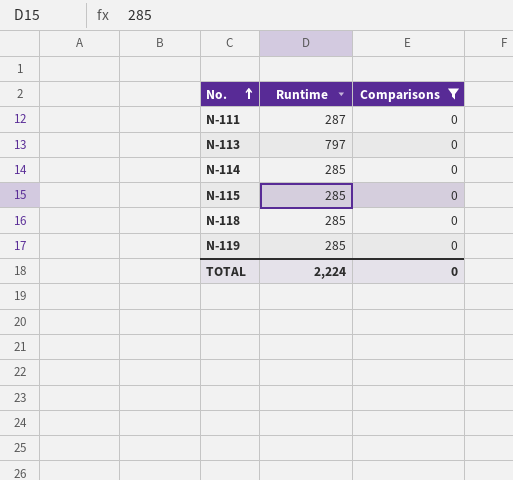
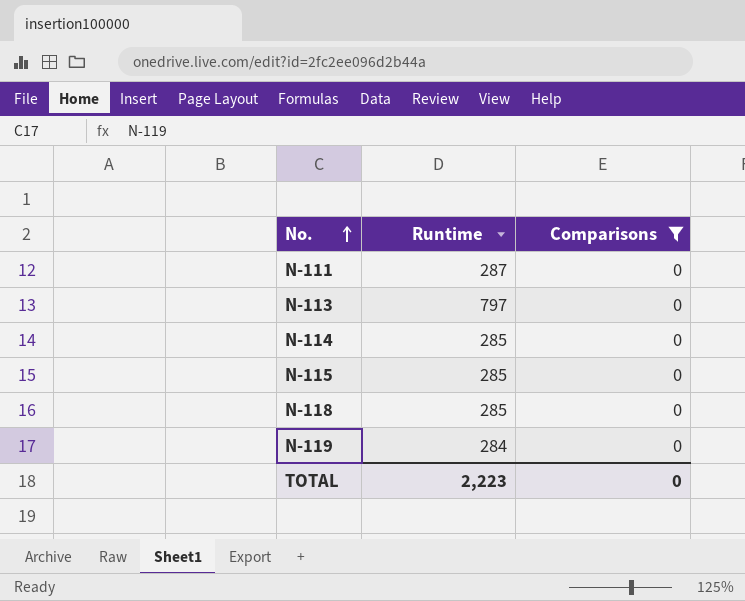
N-119 | Runtime: 285 -> 284
TOTAL | Runtime: 2,224 -> 2,223

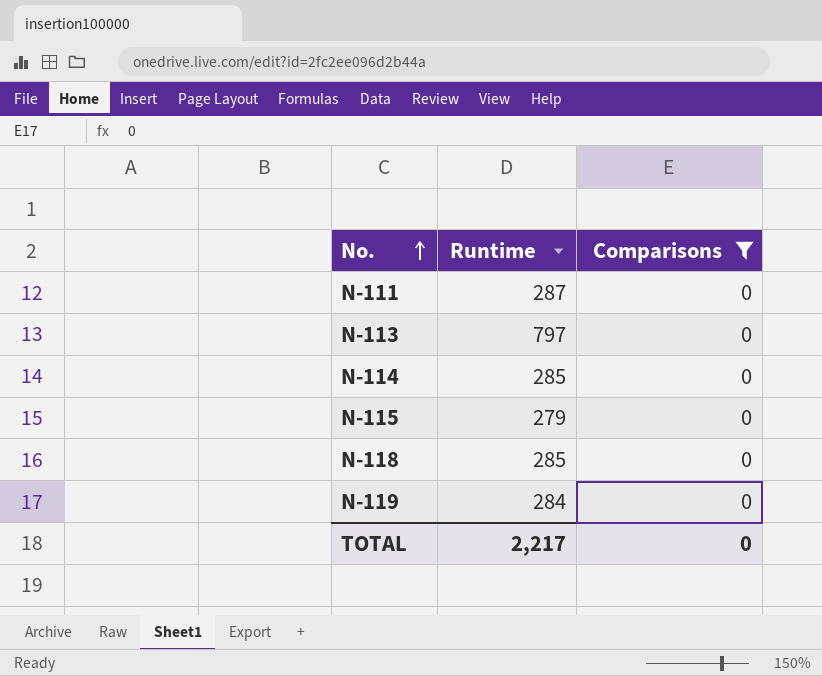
N-115 | Runtime: 285 -> 279
TOTAL | Runtime: 2,223 -> 2,217

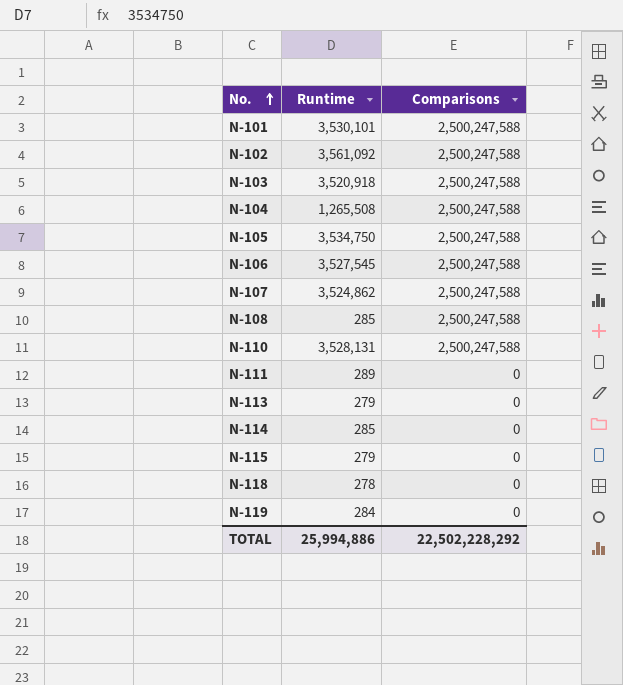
filter: Comparisons = 0 -> none
N-111 | Runtime: 287 -> 289
N-113 | Runtime: 797 -> 279
N-118 | Runtime: 285 -> 278
TOTAL | Runtime: 2,217 -> 25,994,886
TOTAL | Comparisons: 0 -> 22,502,228,292

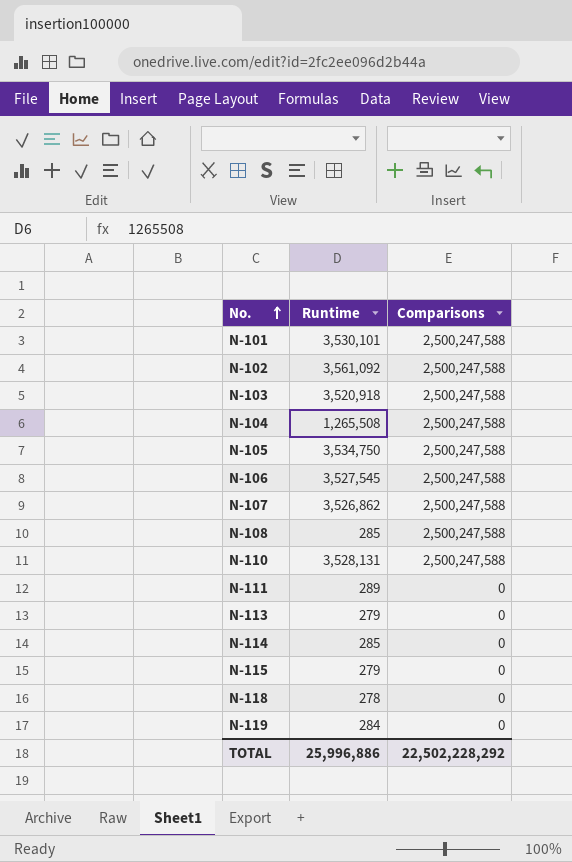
N-107 | Runtime: 3,524,862 -> 3,526,862
TOTAL | Runtime: 25,994,886 -> 25,996,886

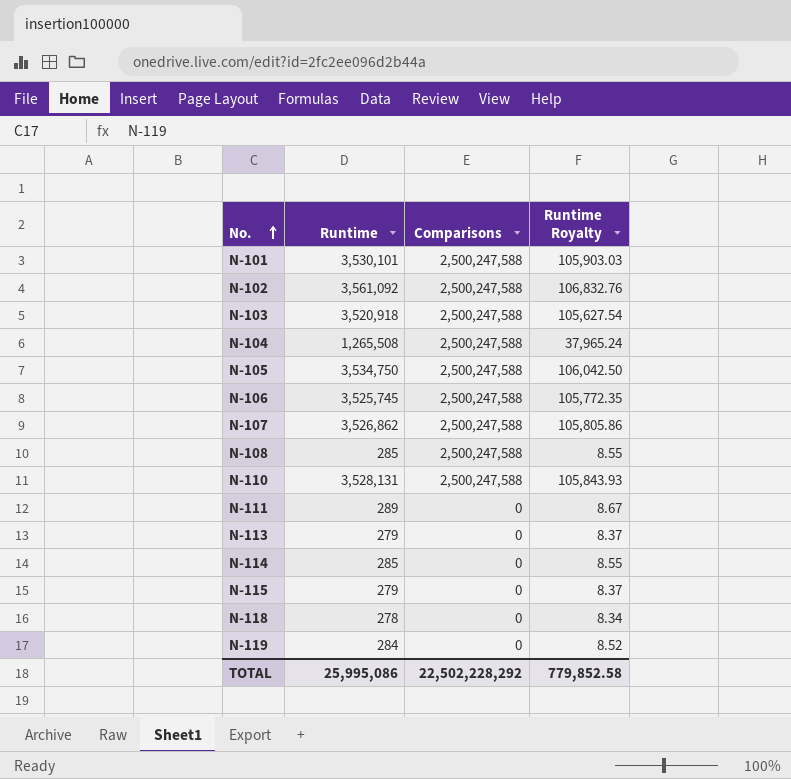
column Runtime Royalty | formula: none -> [Runtime] * 0.03
N-106 | Runtime: 3,527,545 -> 3,525,745
TOTAL | Runtime: 25,996,886 -> 25,995,086

